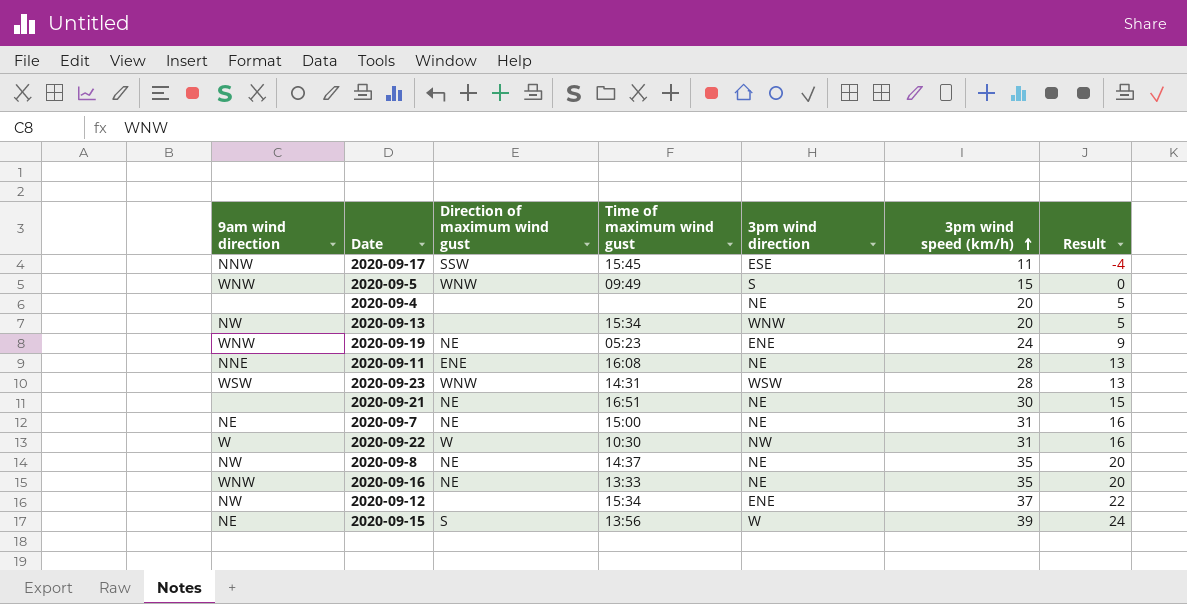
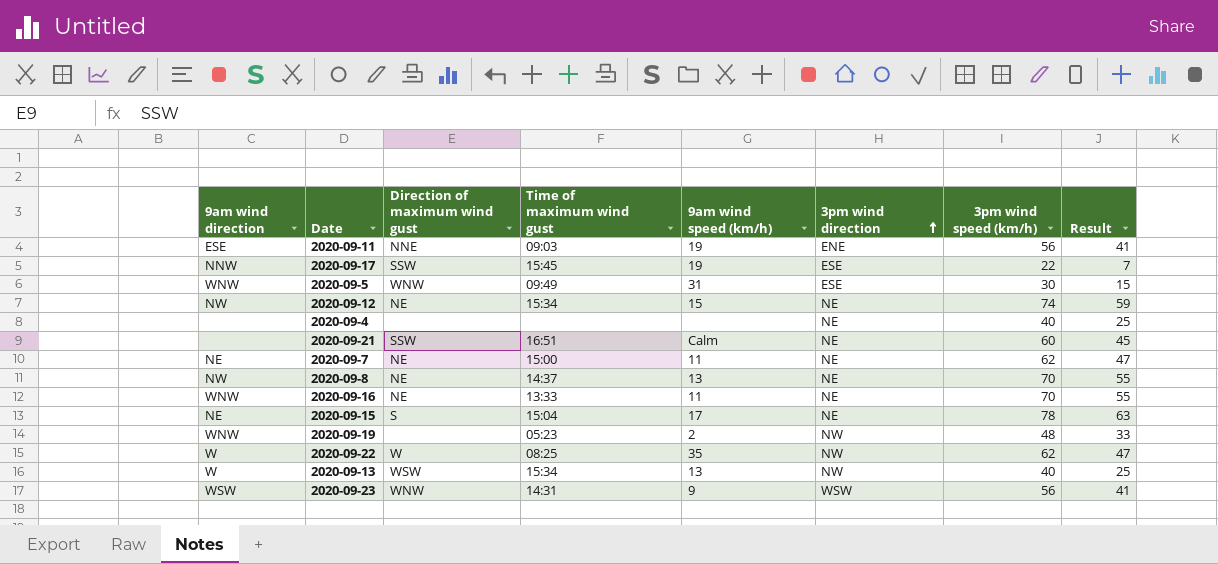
row order: 3pm wind speed (km/h) ascending -> 3pm wind direction ascending
column 9am wind speed (km/h) | position: none -> 5
2020-09-11 | 9am wind direction: NNE -> ESE
2020-09-11 | Direction of maximum wind gust: ENE -> NNE
2020-09-11 | Time of maximum wind gust: 16:08 -> 09:03
2020-09-11 | 3pm wind direction: NE -> ENE
2020-09-11 | 3pm wind speed (km/h): 28 -> 56
2020-09-11 | Result: 13 -> 41
2020-09-17 | 3pm wind speed (km/h): 11 -> 22
2020-09-17 | Result: -4 -> 7
2020-09-5 | 3pm wind direction: S -> ESE
2020-09-5 | 3pm wind speed (km/h): 15 -> 30
2020-09-5 | Result: 0 -> 15
2020-09-12 | Direction of maximum wind gust: none -> NE
2020-09-12 | 3pm wind direction: ENE -> NE
2020-09-12 | 3pm wind speed (km/h): 37 -> 74
2020-09-12 | Result: 22 -> 59
2020-09-4 | 3pm wind speed (km/h): 20 -> 40
2020-09-4 | Result: 5 -> 25
2020-09-21 | Direction of maximum wind gust: NE -> SSW
2020-09-21 | 3pm wind speed (km/h): 30 -> 60
2020-09-21 | Result: 15 -> 45
2020-09-7 | 3pm wind speed (km/h): 31 -> 62
2020-09-7 | Result: 16 -> 47
2020-09-8 | 3pm wind speed (km/h): 35 -> 70
2020-09-8 | Result: 20 -> 55
2020-09-16 | 3pm wind speed (km/h): 35 -> 70
2020-09-16 | Result: 20 -> 55
2020-09-15 | Time of maximum wind gust: 13:56 -> 15:04
2020-09-15 | 3pm wind direction: W -> NE
2020-09-15 | 3pm wind speed (km/h): 39 -> 78
2020-09-15 | Result: 24 -> 63
2020-09-19 | Direction of maximum wind gust: NE -> none
2020-09-19 | 3pm wind direction: ENE -> NW
2020-09-19 | 3pm wind speed (km/h): 24 -> 48
2020-09-19 | Result: 9 -> 33
2020-09-22 | Time of maximum wind gust: 10:30 -> 08:25
2020-09-22 | 3pm wind speed (km/h): 31 -> 62
2020-09-22 | Result: 16 -> 47
2020-09-13 | 9am wind direction: NW -> W
2020-09-13 | Direction of maximum wind gust: none -> WSW
2020-09-13 | 3pm wind direction: WNW -> NW
2020-09-13 | 3pm wind speed (km/h): 20 -> 40
2020-09-13 | Result: 5 -> 25
2020-09-23 | 3pm wind speed (km/h): 28 -> 56
2020-09-23 | Result: 13 -> 41

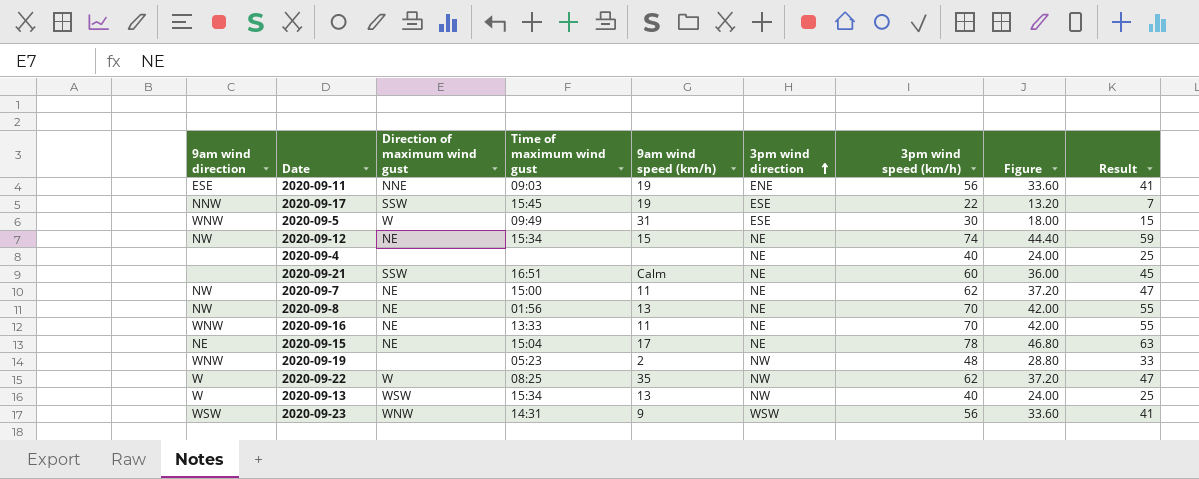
column Figure | formula: none -> [3pm wind speed (km/h)] * 0.6
2020-09-5 | Direction of maximum wind gust: WNW -> W
2020-09-7 | 9am wind direction: NE -> NW
2020-09-8 | Time of maximum wind gust: 14:37 -> 01:56
2020-09-15 | Direction of maximum wind gust: S -> NE

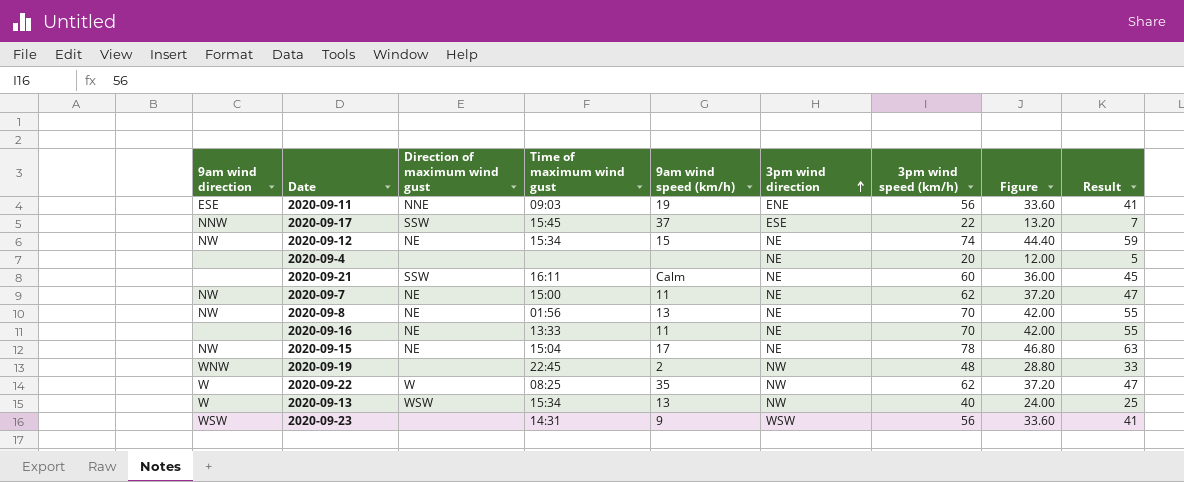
row 2020-09-5: WNW | W | 09:49 | 31 | ESE | 30 | 18.00 | 15 -> none
2020-09-17 | 9am wind speed (km/h): 19 -> 37
2020-09-4 | 3pm wind speed (km/h): 40 -> 20
2020-09-4 | Figure: 24.00 -> 12.00
2020-09-4 | Result: 25 -> 5
2020-09-21 | Time of maximum wind gust: 16:51 -> 16:11
2020-09-16 | 9am wind direction: WNW -> none
2020-09-15 | 9am wind direction: NE -> NW
2020-09-19 | Time of maximum wind gust: 05:23 -> 22:45
2020-09-23 | Direction of maximum wind gust: WNW -> none

